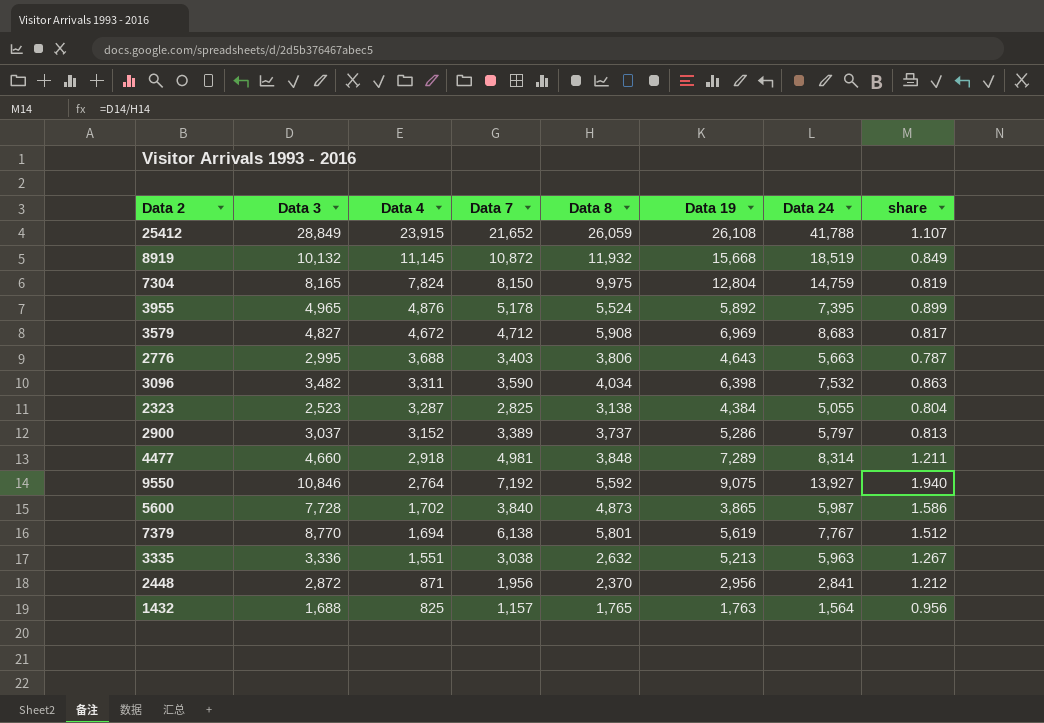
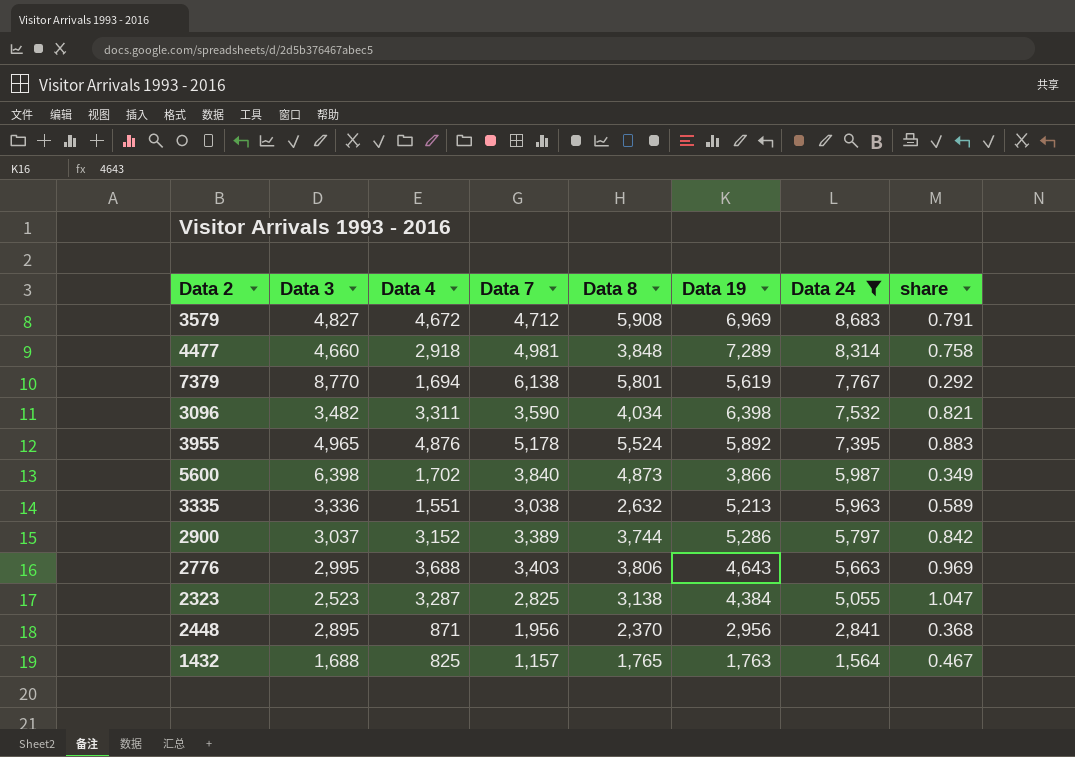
filter: none -> Data 24 <= 8,683
row order: Data 4 descending -> Data 24 descending
column share | formula: [Data 3] / [Data 8] -> [Data 4] / [Data 8]
5600 | Data 3: 7,728 -> 6,398
5600 | Data 19: 3,865 -> 3,866
2900 | Data 8: 3,737 -> 3,744
2448 | Data 3: 2,872 -> 2,895

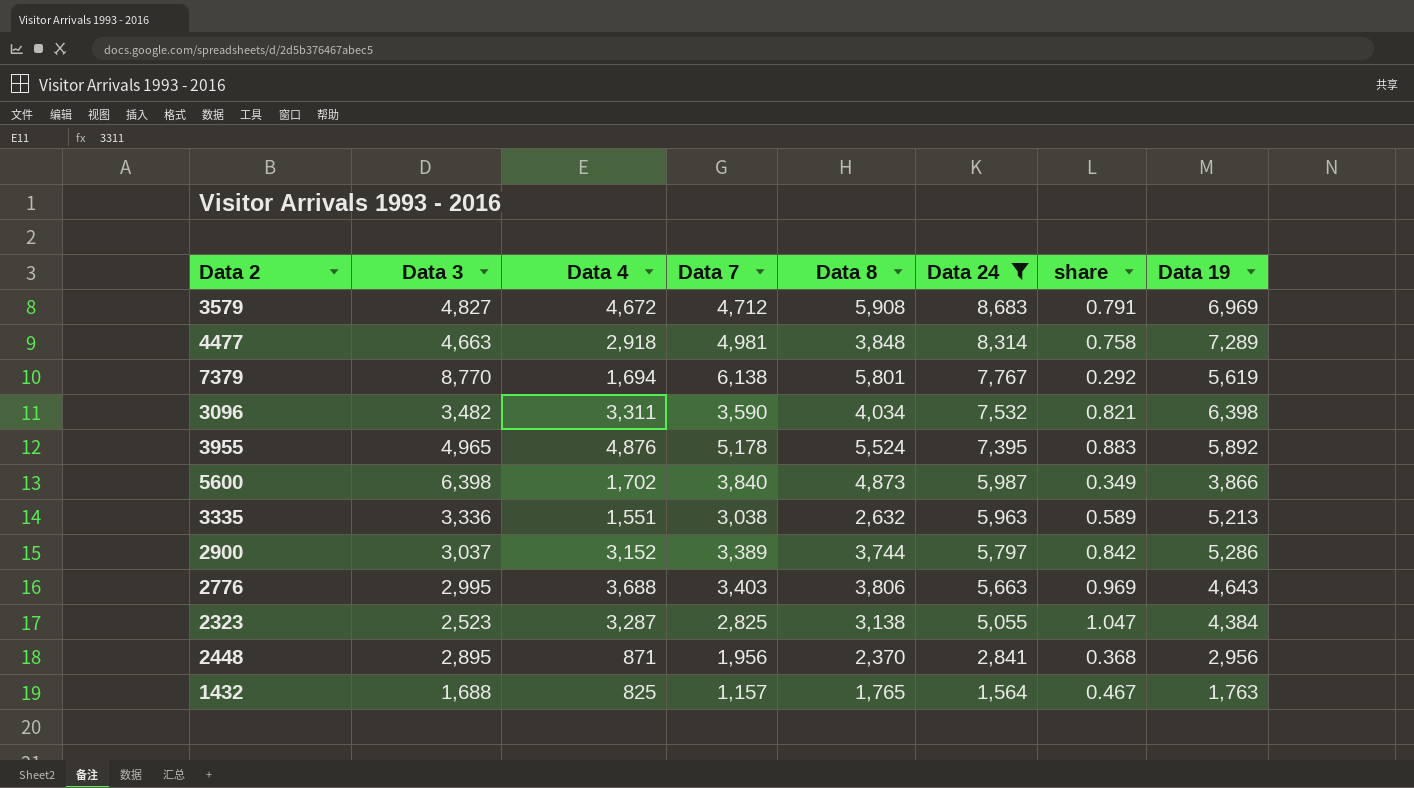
column Data 19 | position: 6 -> 8
4477 | Data 3: 4,660 -> 4,663

